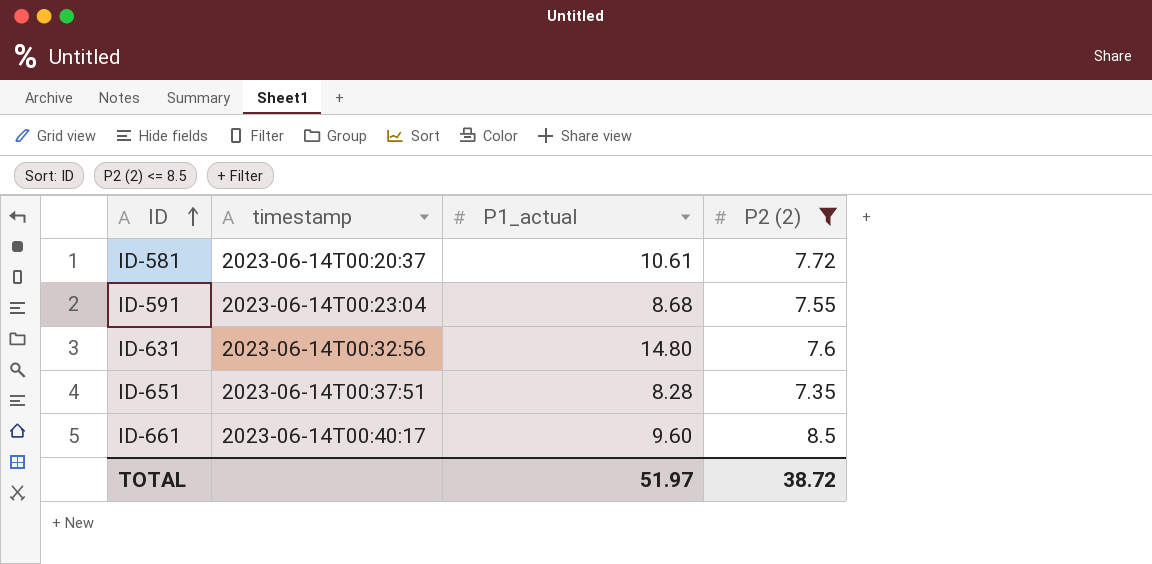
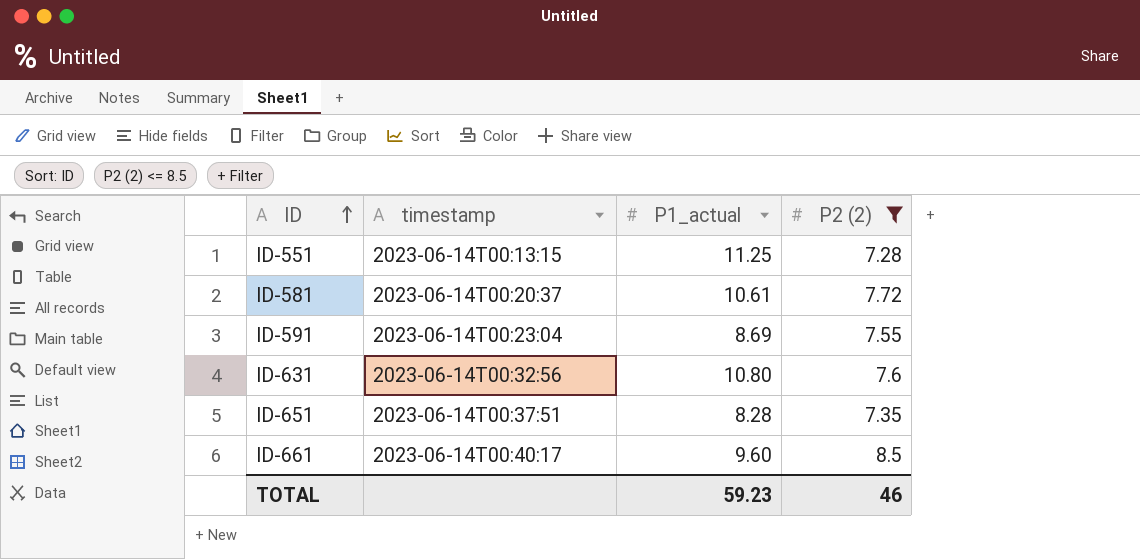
row ID-551: none -> 2023-06-14T00:13:15 | 11.25 | 7.28
ID-591 | P1_actual: 8.68 -> 8.69
ID-631 | P1_actual: 14.80 -> 10.80
TOTAL | P1_actual: 51.97 -> 59.23
TOTAL | P2 (2): 38.72 -> 46

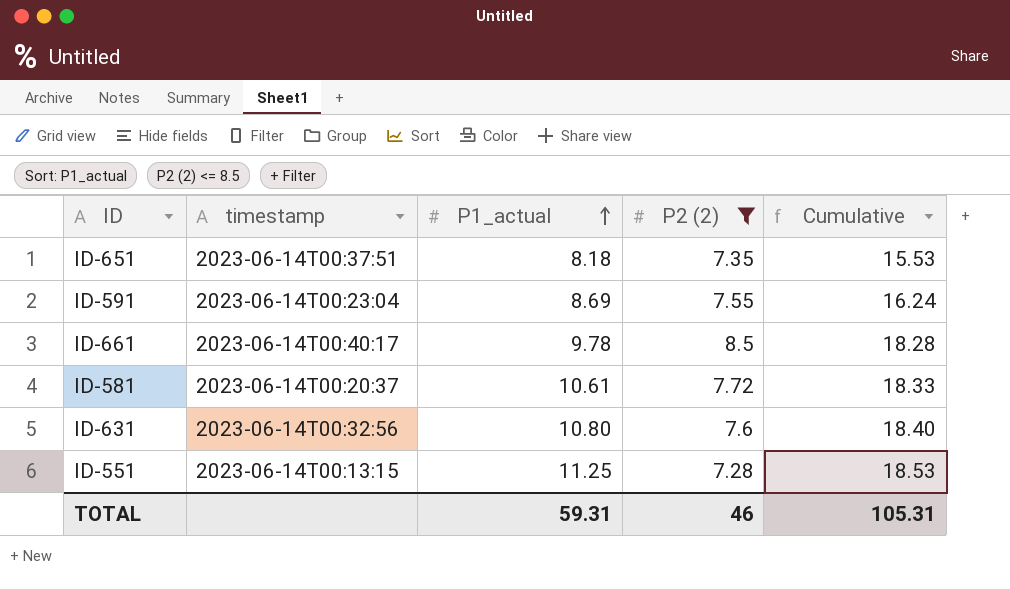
row order: ID ascending -> P1_actual ascending
column Cumulative | formula: none -> [P1_actual] + [P2 (2)]
ID-651 | P1_actual: 8.28 -> 8.18
ID-661 | P1_actual: 9.60 -> 9.78
TOTAL | P1_actual: 59.23 -> 59.31

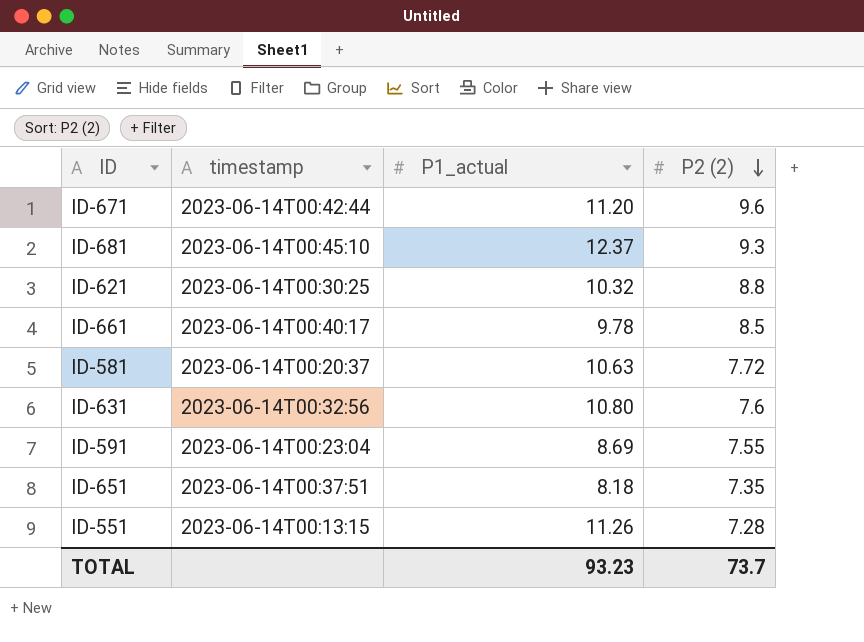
filter: P2 (2) <= 8.5 -> none
row order: P1_actual ascending -> P2 (2) descending
column Cumulative | formula: [P1_actual] + [P2 (2)] -> none
ID-581 | P1_actual: 10.61 -> 10.63
ID-551 | P1_actual: 11.25 -> 11.26
TOTAL | P1_actual: 59.31 -> 93.23
TOTAL | P2 (2): 46 -> 73.7

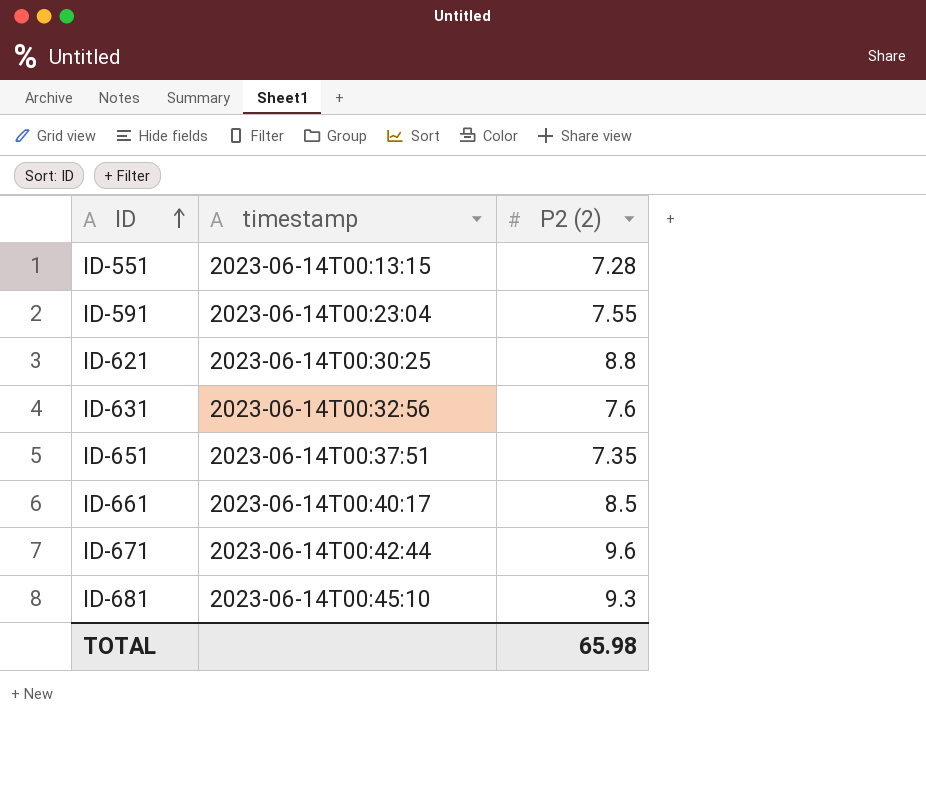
row order: P2 (2) descending -> ID ascending
column P1_actual | position: 3 -> none
row ID-581: 2023-06-14T00:20:37 | 10.63 | 7.72 -> none
TOTAL | P2 (2): 73.7 -> 65.98

